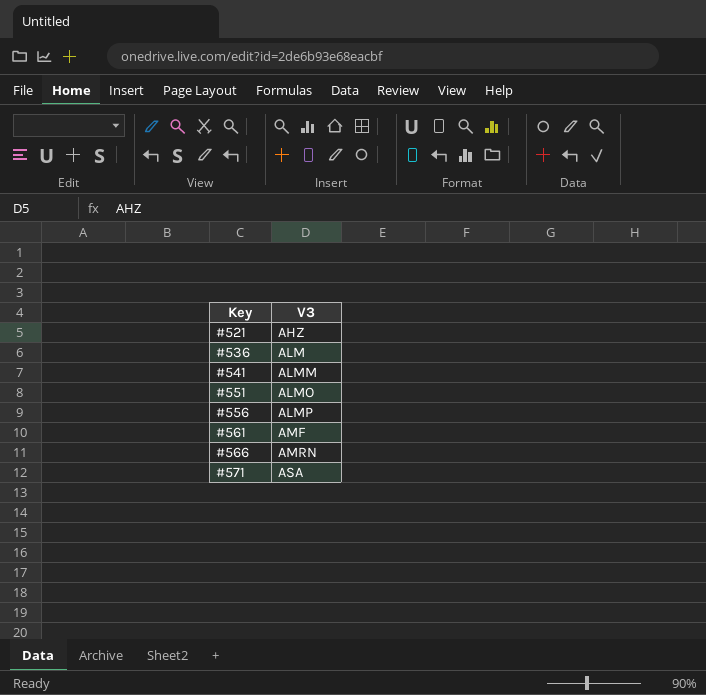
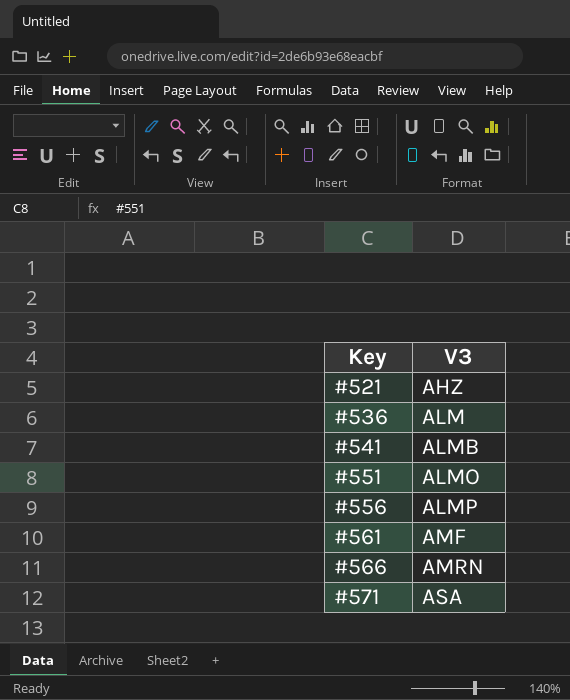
#541 | V3: ALMM -> ALMB

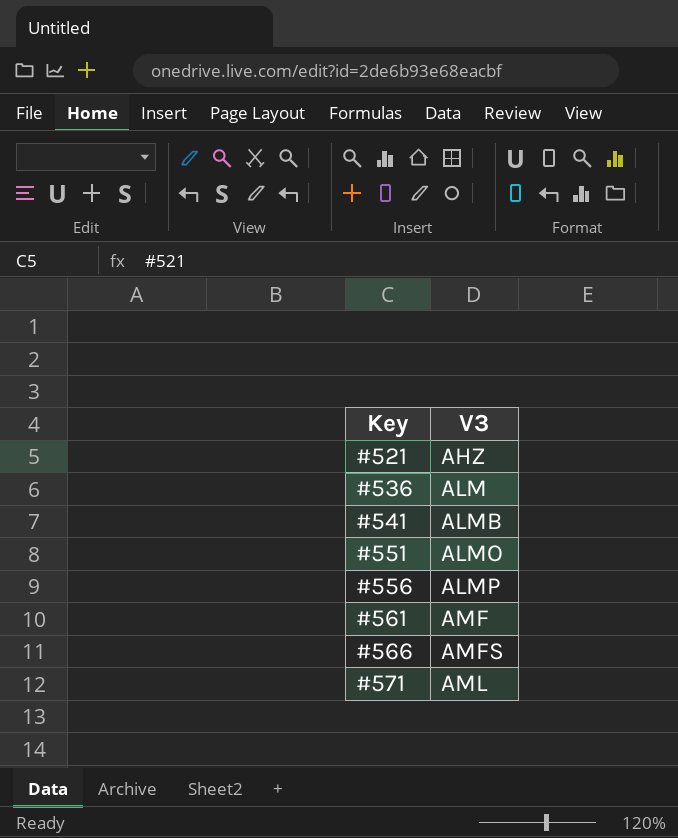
#566 | V3: AMRN -> AMFS
#571 | V3: ASA -> AML

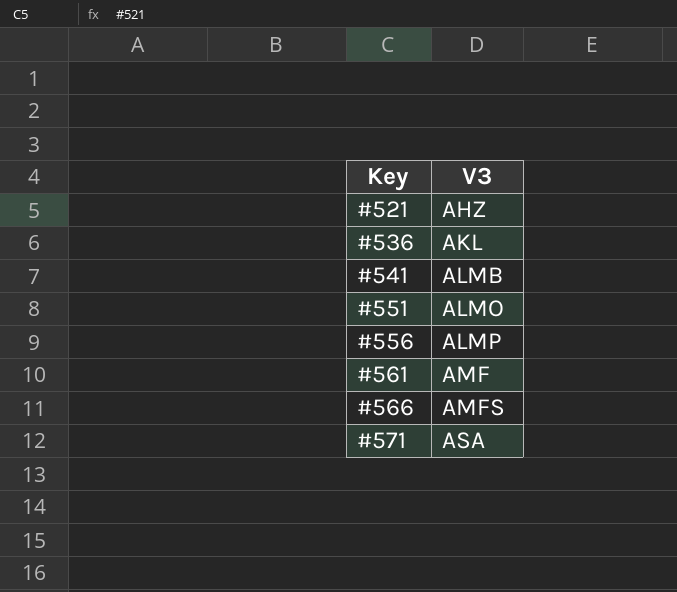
#536 | V3: ALM -> AKL
#571 | V3: AML -> ASA

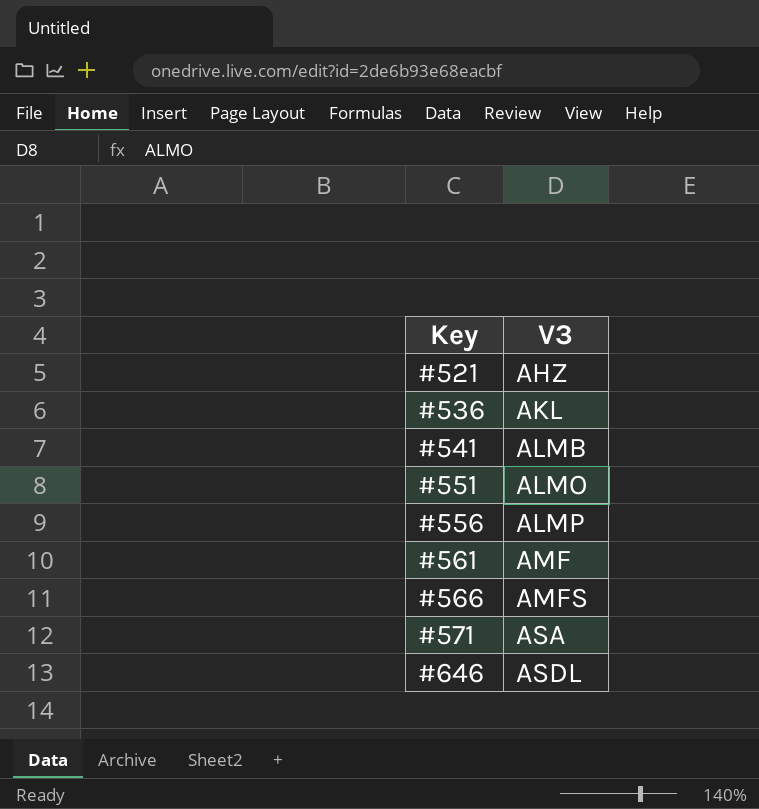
row #646: none -> ASDL

